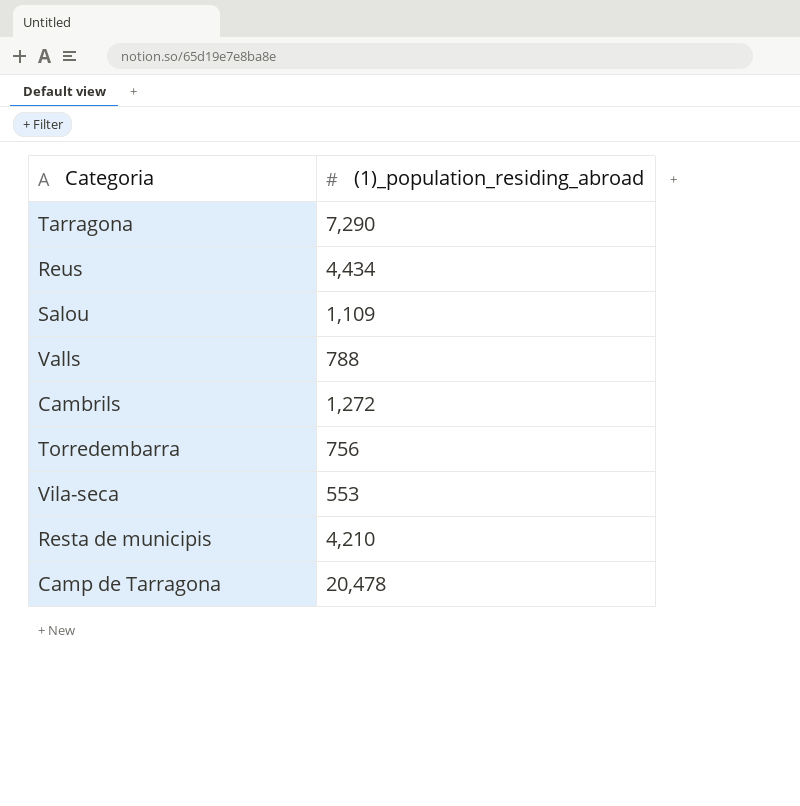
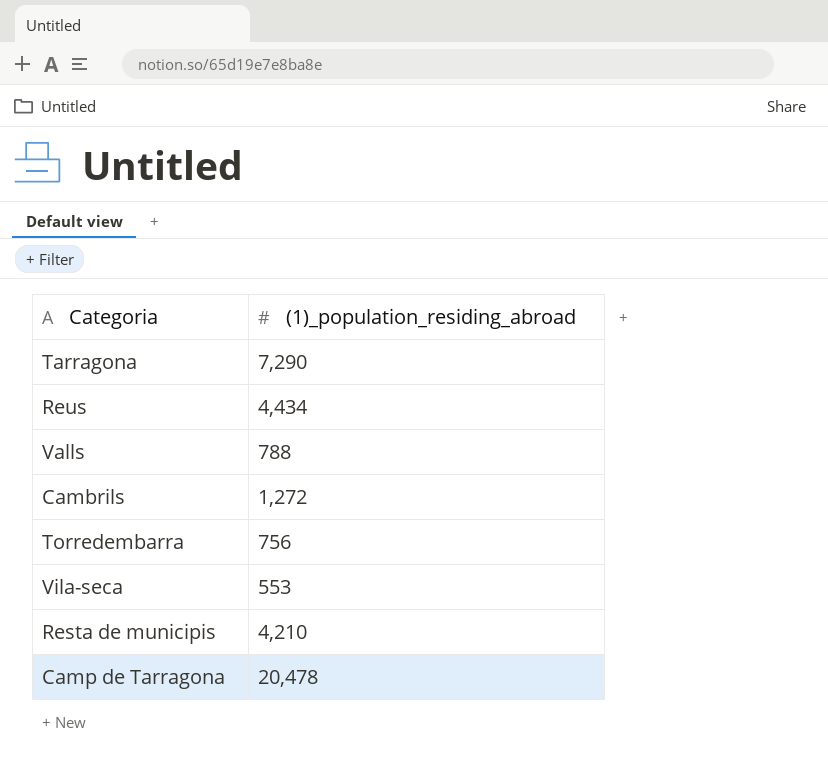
row Salou: 1,109 -> none

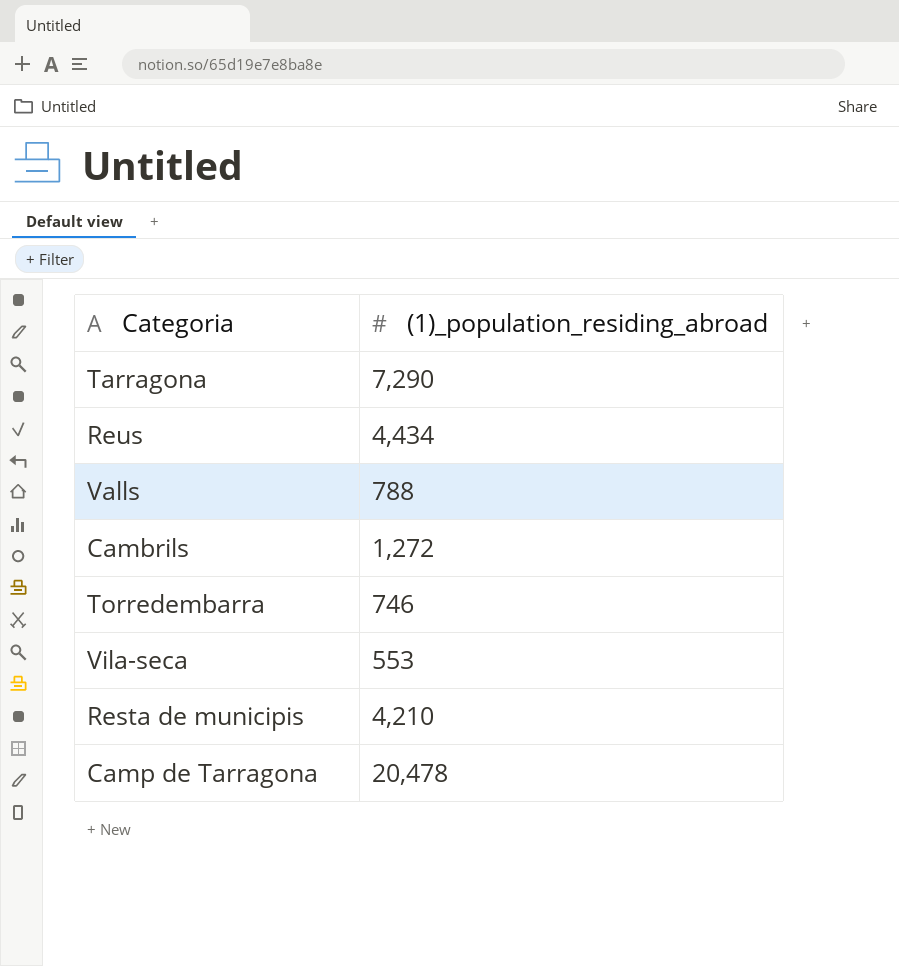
Torredembarra | (1)_population_residing_abroad: 756 -> 746

